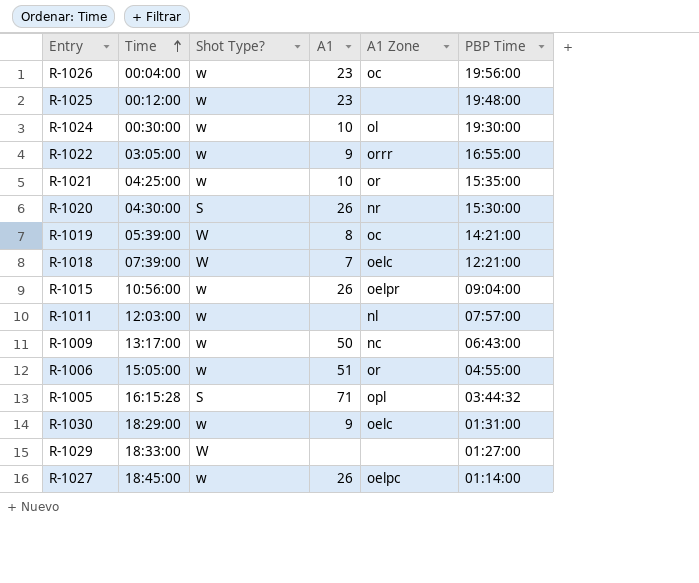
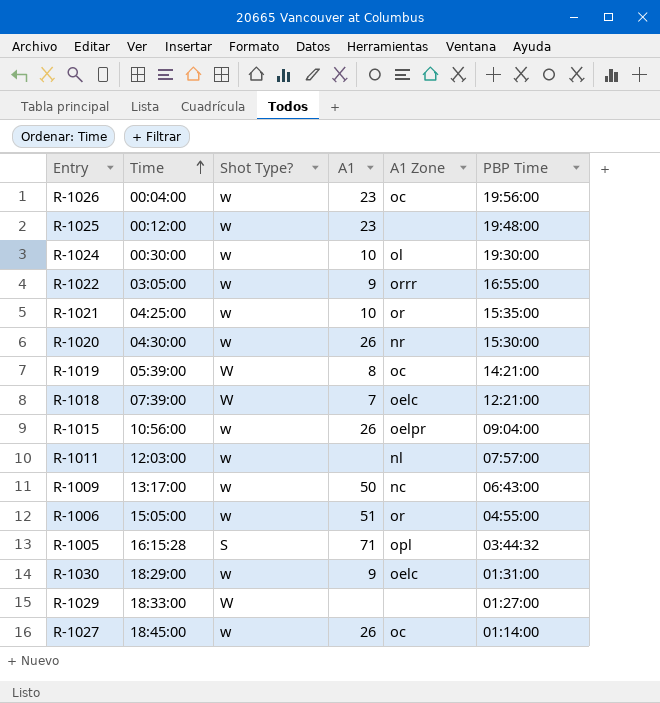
R-1020 | Shot Type?: S -> w
R-1027 | A1 Zone: oelpc -> oc

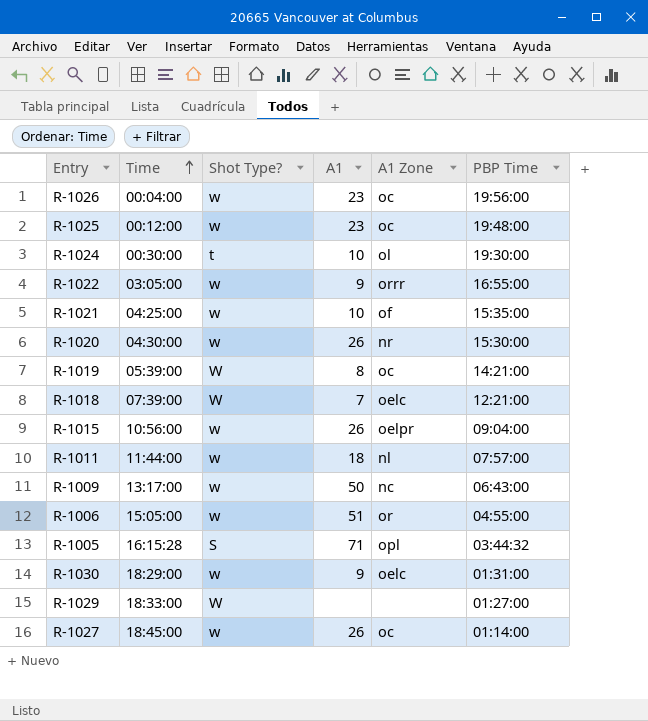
R-1025 | A1 Zone: none -> oc
R-1024 | Shot Type?: w -> t
R-1021 | A1 Zone: or -> of
R-1011 | Time: 12:03:00 -> 11:44:00
R-1011 | A1: none -> 18

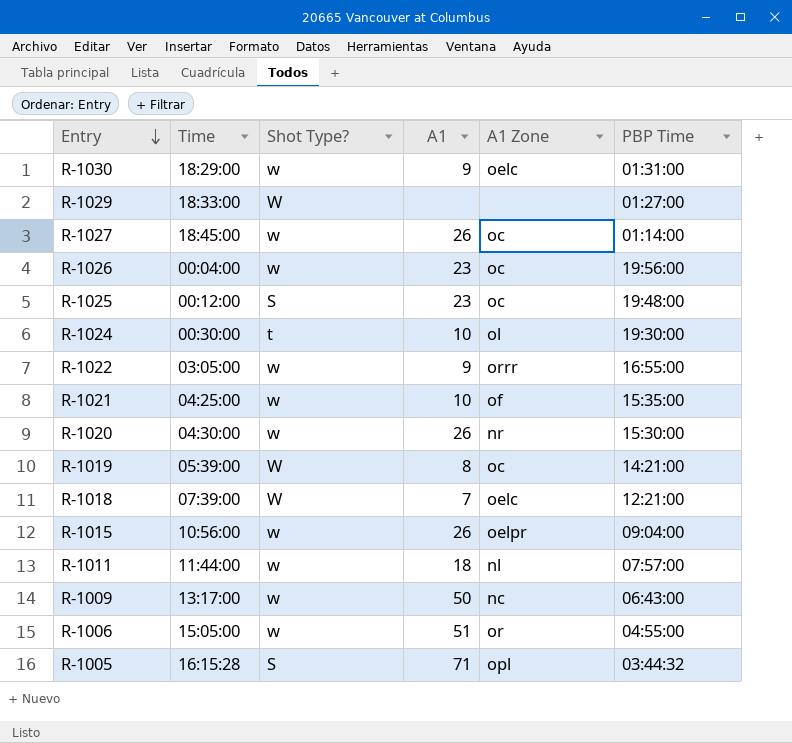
row order: Time ascending -> Entry descending
R-1025 | Shot Type?: w -> S

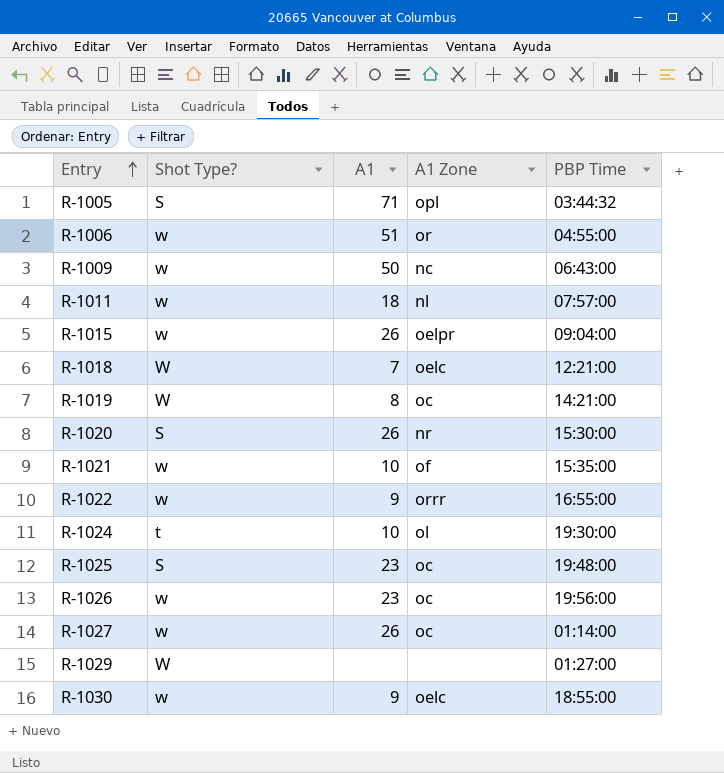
row order: Entry descending -> Entry ascending
column Time | position: 2 -> none
R-1020 | Shot Type?: w -> S
R-1030 | PBP Time: 01:31:00 -> 18:55:00

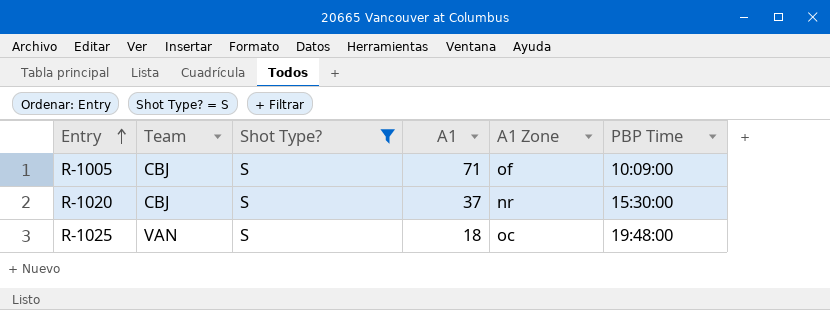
filter: none -> Shot Type? = S
column Team | position: none -> 2
R-1005 | A1 Zone: opl -> of
R-1005 | PBP Time: 03:44:32 -> 10:09:00
R-1020 | A1: 26 -> 37
R-1025 | A1: 23 -> 18

